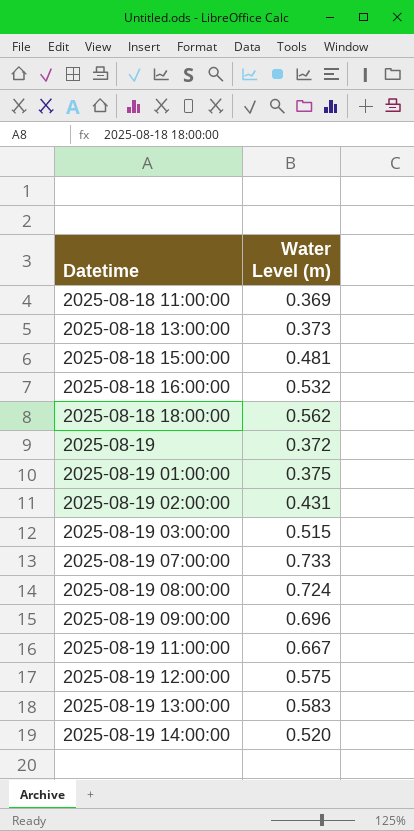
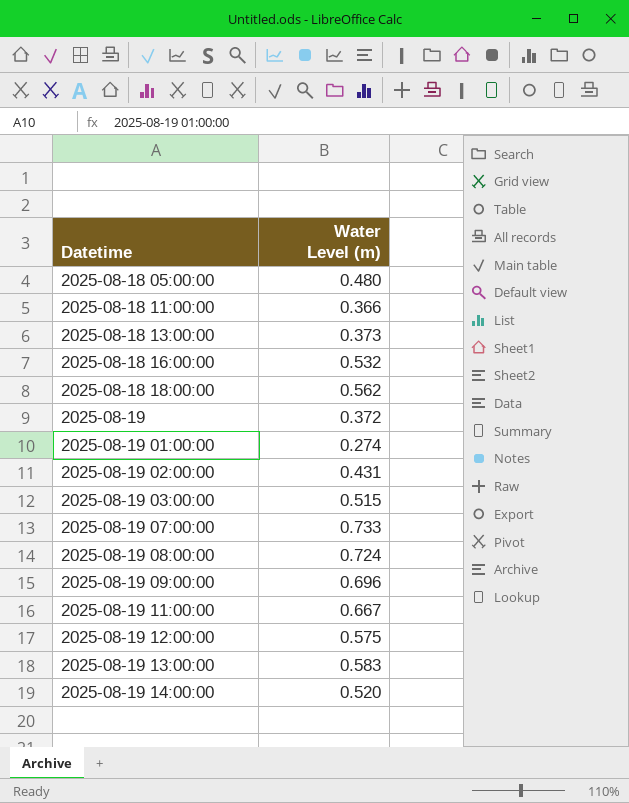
row 2025-08-18 15:00:00: 0.481 -> none
row 2025-08-18 05:00:00: none -> 0.480
2025-08-18 11:00:00 | Water Level (m): 0.369 -> 0.366
2025-08-19 01:00:00 | Water Level (m): 0.375 -> 0.274

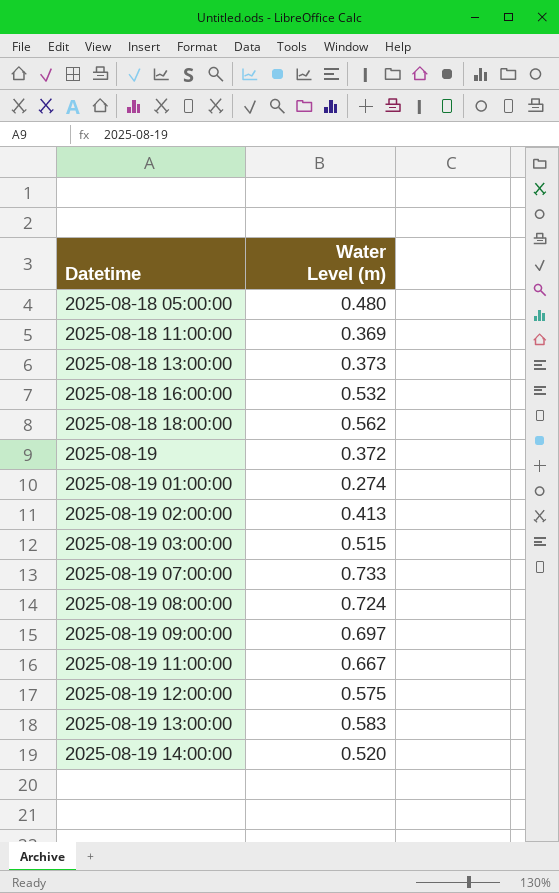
2025-08-18 11:00:00 | Water Level (m): 0.366 -> 0.369
2025-08-19 02:00:00 | Water Level (m): 0.431 -> 0.413
2025-08-19 09:00:00 | Water Level (m): 0.696 -> 0.697

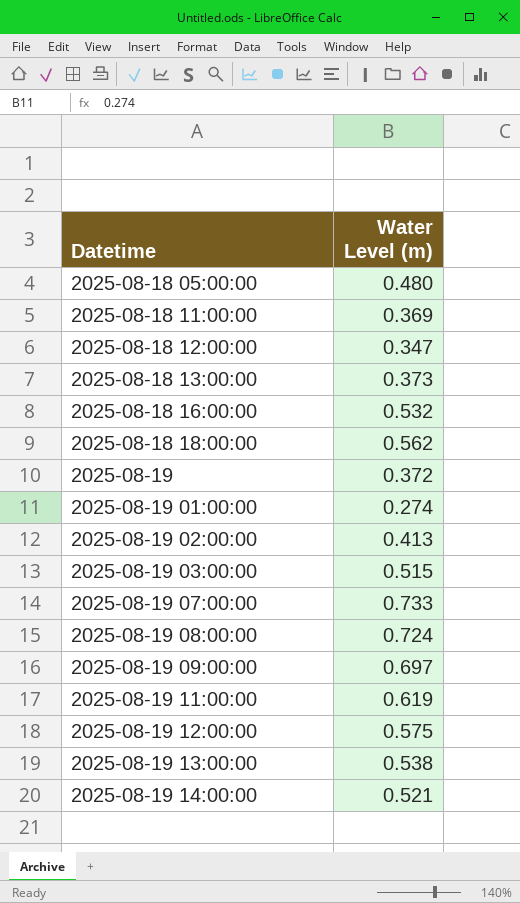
row 2025-08-18 12:00:00: none -> 0.347
2025-08-19 11:00:00 | Water Level (m): 0.667 -> 0.619
2025-08-19 13:00:00 | Water Level (m): 0.583 -> 0.538
2025-08-19 14:00:00 | Water Level (m): 0.520 -> 0.521

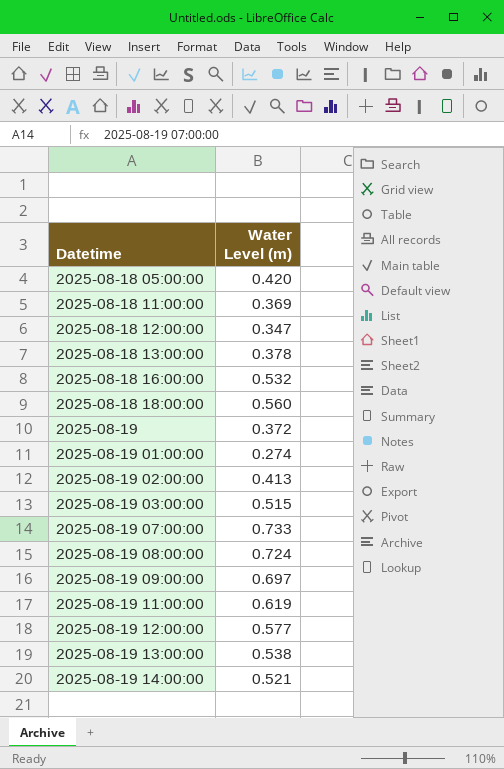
2025-08-18 05:00:00 | Water Level (m): 0.480 -> 0.420
2025-08-18 13:00:00 | Water Level (m): 0.373 -> 0.378
2025-08-18 18:00:00 | Water Level (m): 0.562 -> 0.560
2025-08-19 12:00:00 | Water Level (m): 0.575 -> 0.577

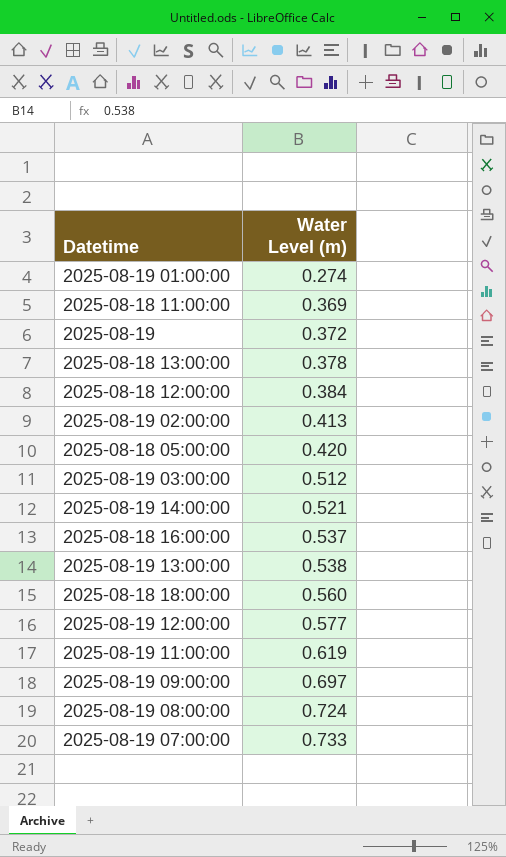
row order: Datetime ascending -> Water Level (m) ascending
2025-08-18 12:00:00 | Water Level (m): 0.347 -> 0.384
2025-08-19 03:00:00 | Water Level (m): 0.515 -> 0.512
2025-08-18 16:00:00 | Water Level (m): 0.532 -> 0.537

